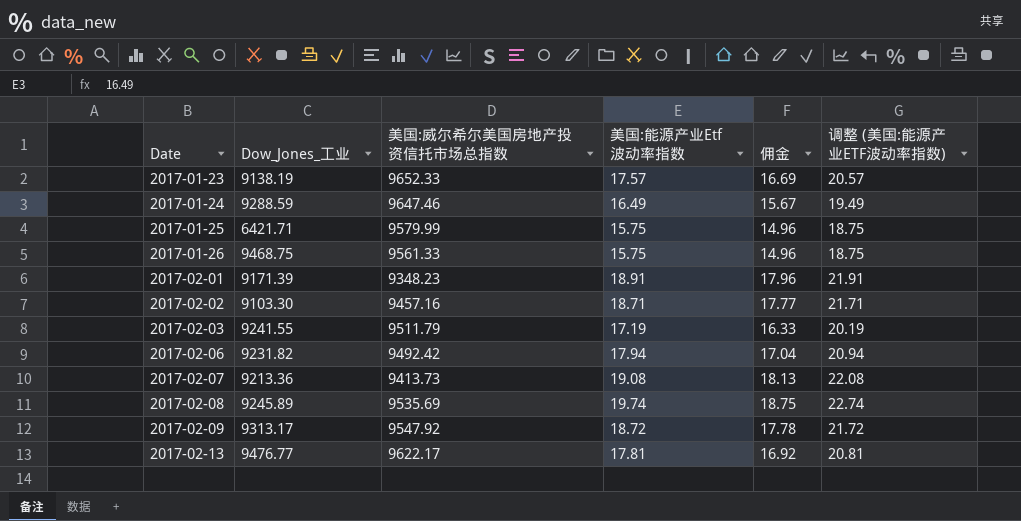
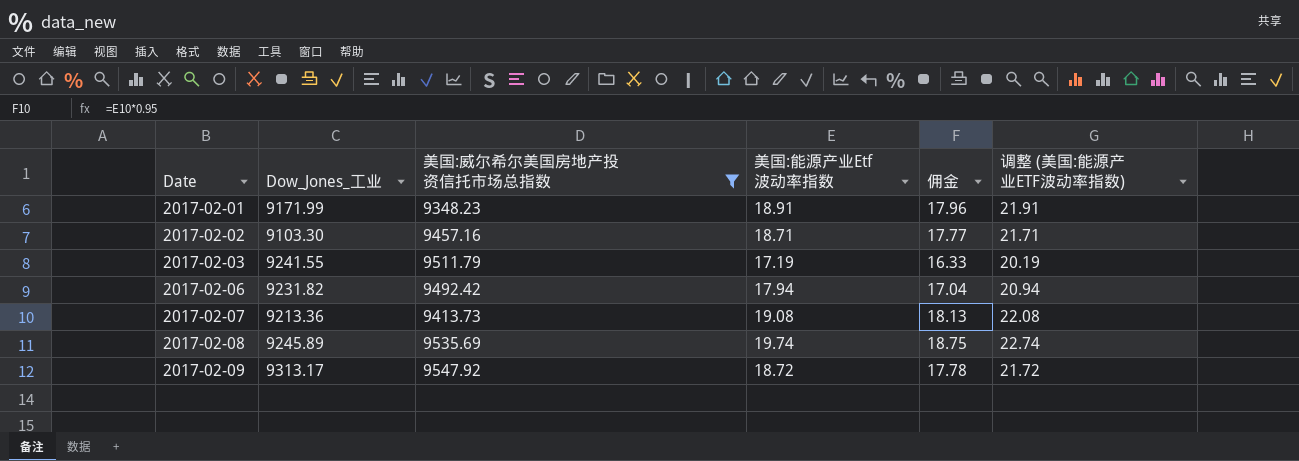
filter: none -> 美国:威尔希尔美国房地产投资信托市场总指数 <= 9547.92
2017-02-01 | Dow_Jones_工业: 9171.39 -> 9171.99

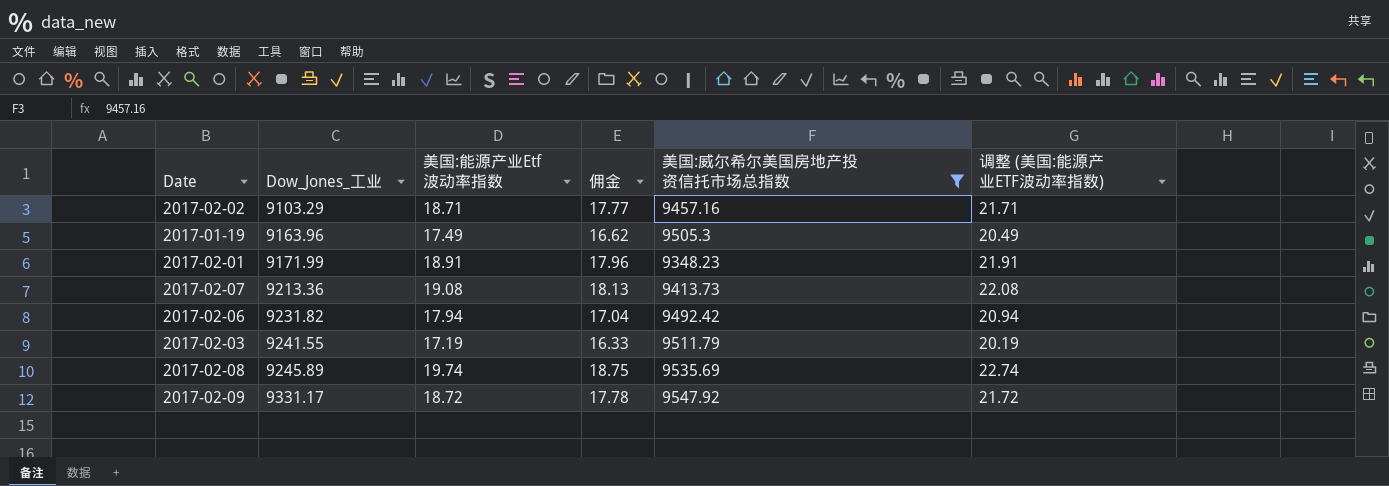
row order: Date ascending -> Dow_Jones_工业 ascending
column 美国:威尔希尔美国房地产投资信托市场总指数 | position: 3 -> 5
2017-02-02 | Dow_Jones_工业: 9103.30 -> 9103.29
row 2017-01-19: none -> 9163.96 | 17.49 | 16.62 | 9505.3 | 20.49
2017-02-09 | Dow_Jones_工业: 9313.17 -> 9331.17

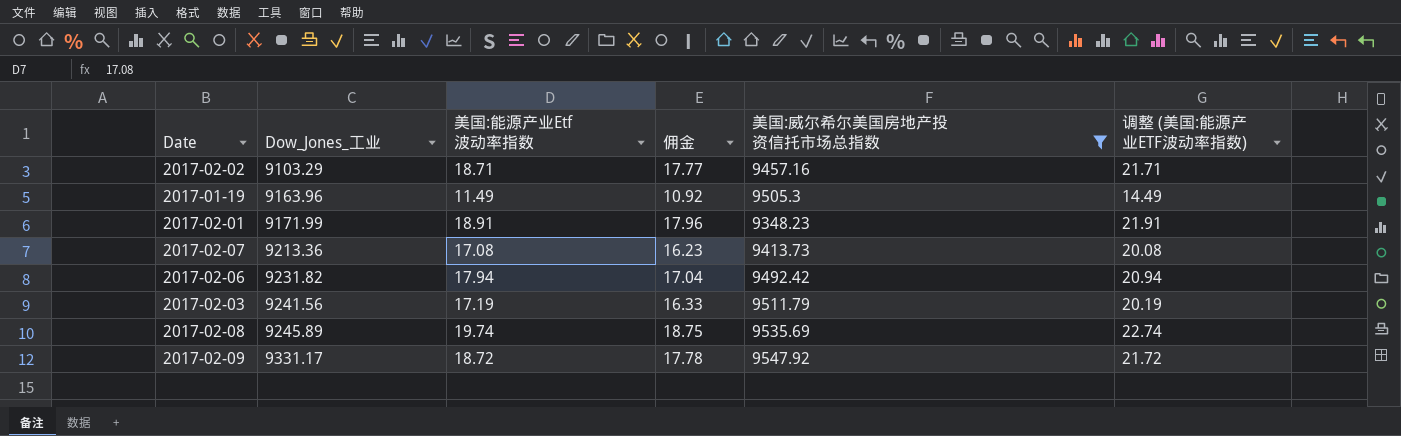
2017-01-19 | 美国:能源产业Etf波动率指数: 17.49 -> 11.49
2017-01-19 | 佣金: 16.62 -> 10.92
2017-01-19 | 调整 (美国:能源产业ETF波动率指数): 20.49 -> 14.49
2017-02-07 | 美国:能源产业Etf波动率指数: 19.08 -> 17.08
2017-02-07 | 佣金: 18.13 -> 16.23
2017-02-07 | 调整 (美国:能源产业ETF波动率指数): 22.08 -> 20.08
2017-02-03 | Dow_Jones_工业: 9241.55 -> 9241.56

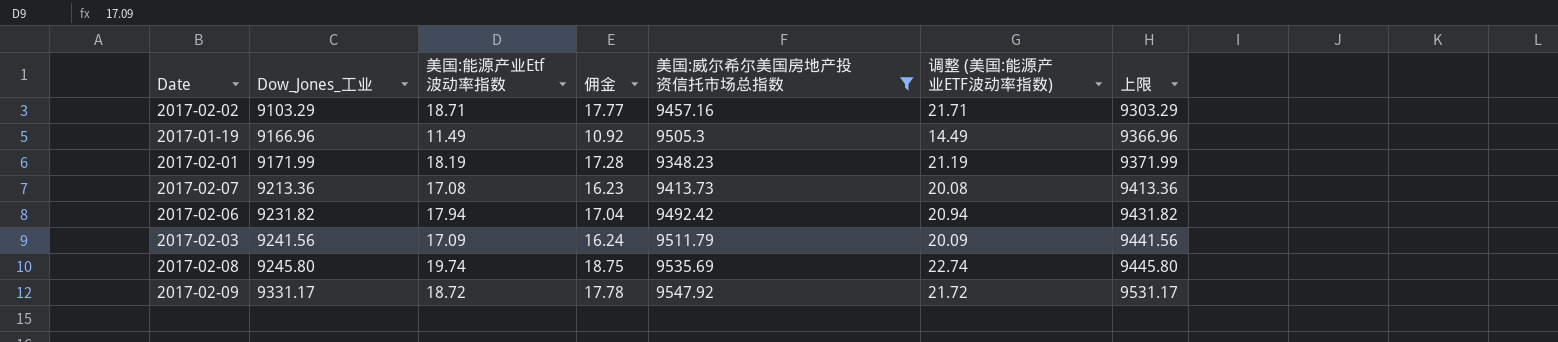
column 上限 | formula: none -> [Dow_Jones_工业] + 200
2017-01-19 | Dow_Jones_工业: 9163.96 -> 9166.96
2017-02-01 | 美国:能源产业Etf波动率指数: 18.91 -> 18.19
2017-02-01 | 佣金: 17.96 -> 17.28
2017-02-01 | 调整 (美国:能源产业ETF波动率指数): 21.91 -> 21.19
2017-02-03 | 美国:能源产业Etf波动率指数: 17.19 -> 17.09
2017-02-03 | 佣金: 16.33 -> 16.24
2017-02-03 | 调整 (美国:能源产业ETF波动率指数): 20.19 -> 20.09
2017-02-08 | Dow_Jones_工业: 9245.89 -> 9245.80

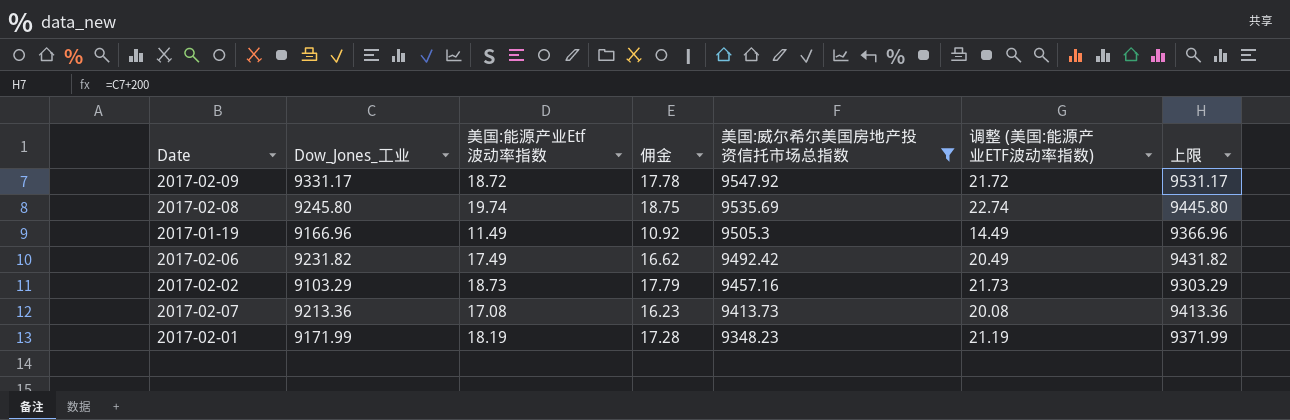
row order: Dow_Jones_工业 ascending -> 美国:威尔希尔美国房地产投资信托市场总指数 descending
row 2017-02-03: 9241.56 | 17.09 | 16.24 | 9511.79 | 20.09 | 9441.56 -> none
2017-02-06 | 美国:能源产业Etf波动率指数: 17.94 -> 17.49
2017-02-06 | 佣金: 17.04 -> 16.62
2017-02-06 | 调整 (美国:能源产业ETF波动率指数): 20.94 -> 20.49
2017-02-02 | 美国:能源产业Etf波动率指数: 18.71 -> 18.73
2017-02-02 | 佣金: 17.77 -> 17.79
2017-02-02 | 调整 (美国:能源产业ETF波动率指数): 21.71 -> 21.73

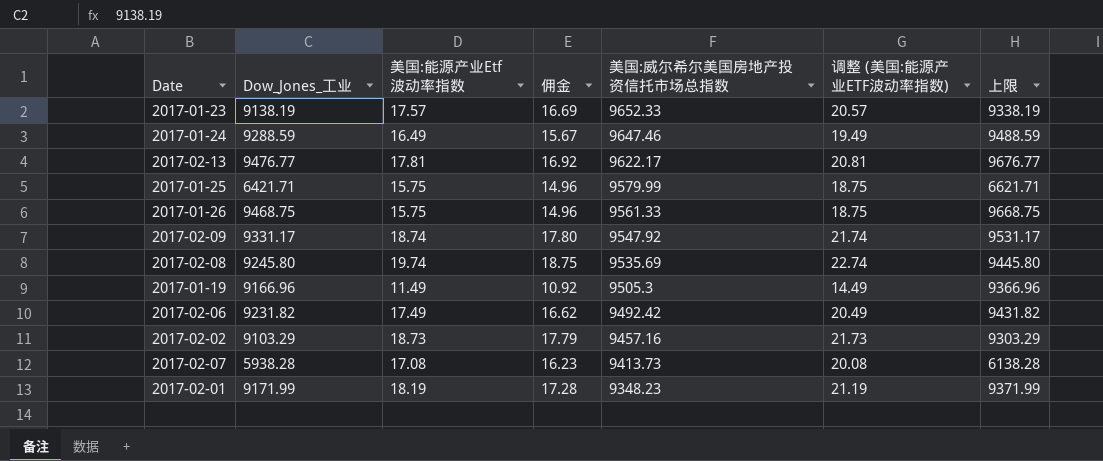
filter: 美国:威尔希尔美国房地产投资信托市场总指数 <= 9547.92 -> none
2017-02-09 | 美国:能源产业Etf波动率指数: 18.72 -> 18.74
2017-02-09 | 佣金: 17.78 -> 17.80
2017-02-09 | 调整 (美国:能源产业ETF波动率指数): 21.72 -> 21.74
2017-02-07 | Dow_Jones_工业: 9213.36 -> 5938.28
2017-02-07 | 上限: 9413.36 -> 6138.28

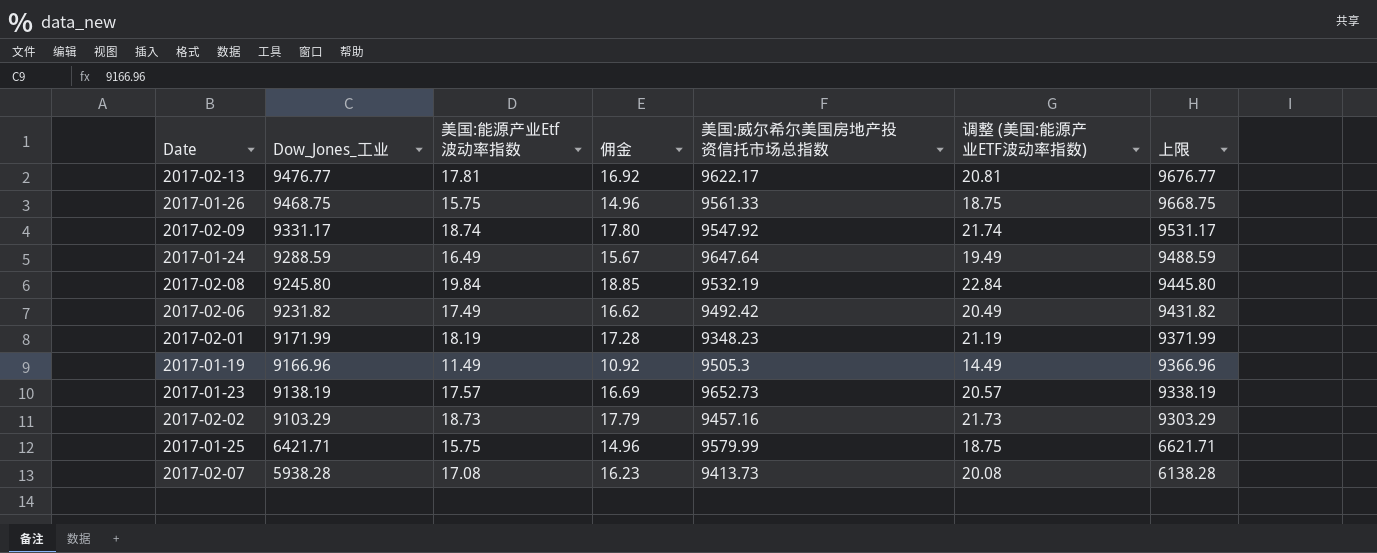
row order: 美国:威尔希尔美国房地产投资信托市场总指数 descending -> Dow_Jones_工业 descending
2017-01-24 | 美国:威尔希尔美国房地产投资信托市场总指数: 9647.46 -> 9647.64
2017-02-08 | 美国:能源产业Etf波动率指数: 19.74 -> 19.84
2017-02-08 | 佣金: 18.75 -> 18.85
2017-02-08 | 美国:威尔希尔美国房地产投资信托市场总指数: 9535.69 -> 9532.19
2017-02-08 | 调整 (美国:能源产业ETF波动率指数): 22.74 -> 22.84
2017-01-23 | 美国:威尔希尔美国房地产投资信托市场总指数: 9652.33 -> 9652.73

